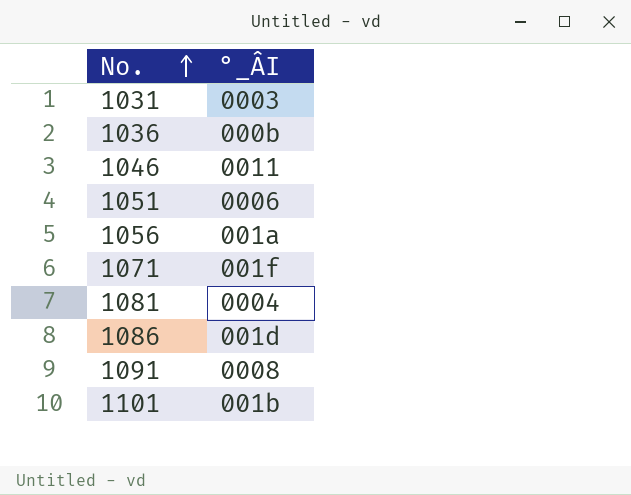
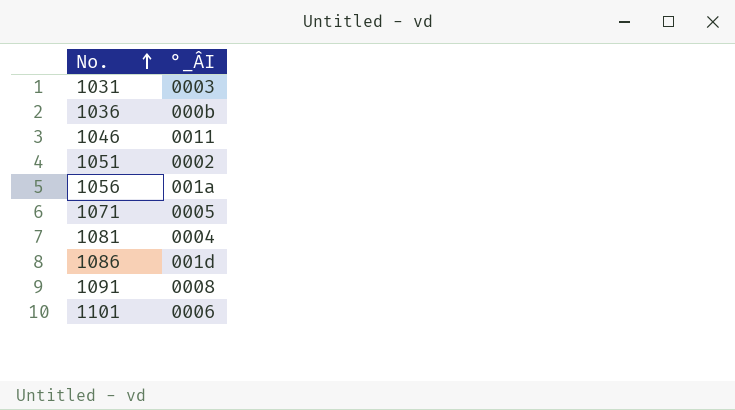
1051 | °_ÂI: 0006 -> 0002
1071 | °_ÂI: 001f -> 0005
1101 | °_ÂI: 001b -> 0006

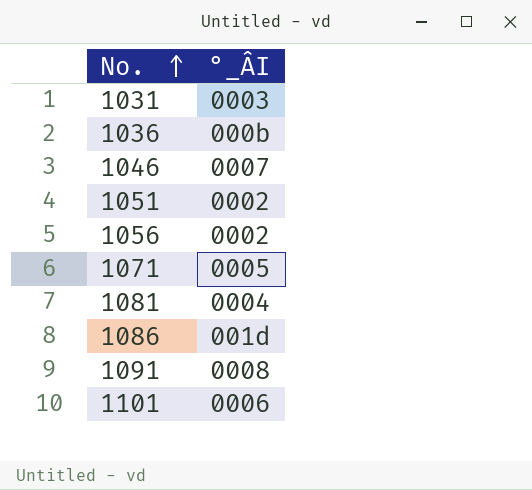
1046 | °_ÂI: 0011 -> 0007
1056 | °_ÂI: 001a -> 0002

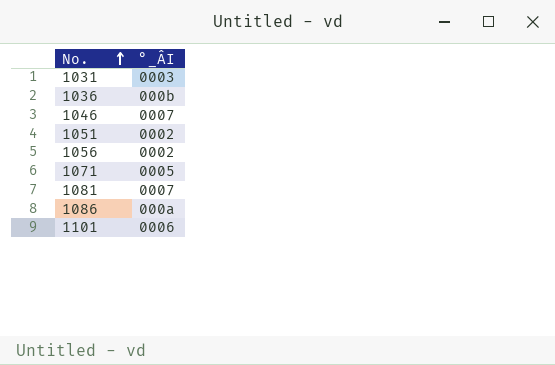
row 1091: 0008 -> none
1081 | °_ÂI: 0004 -> 0007
1086 | °_ÂI: 001d -> 000a

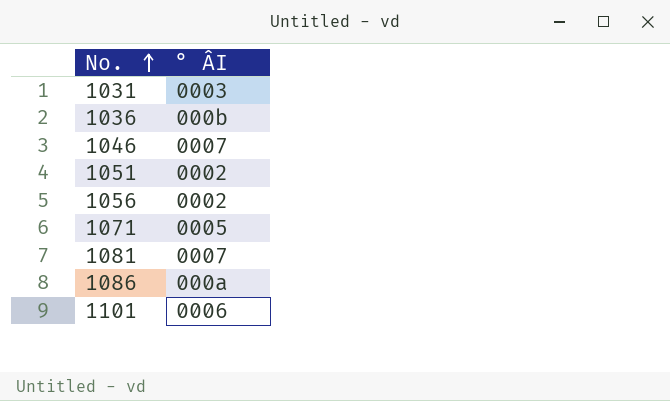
column name: °_ÂI -> ° ÂI

